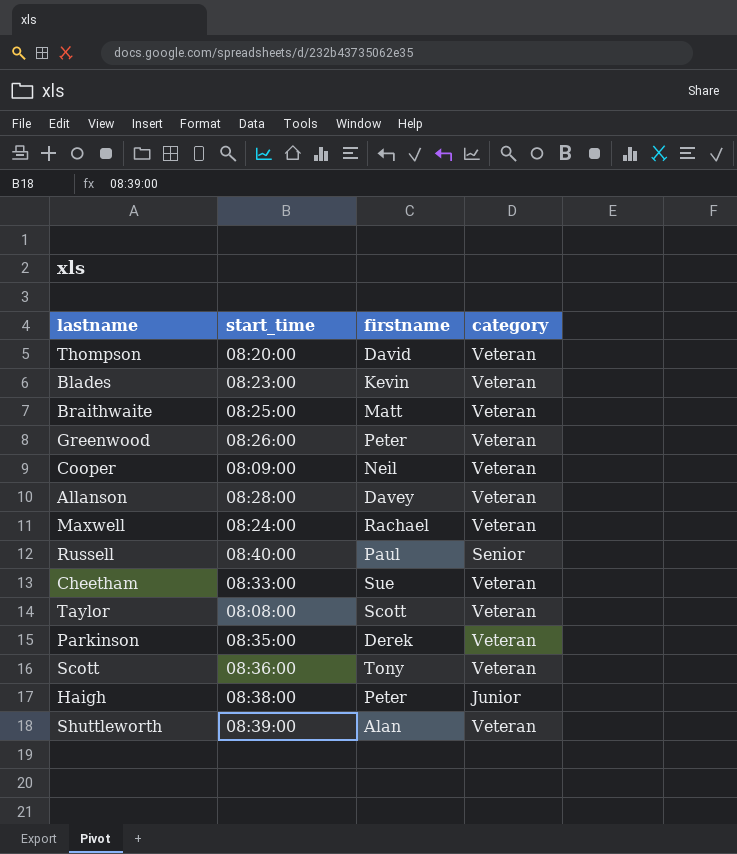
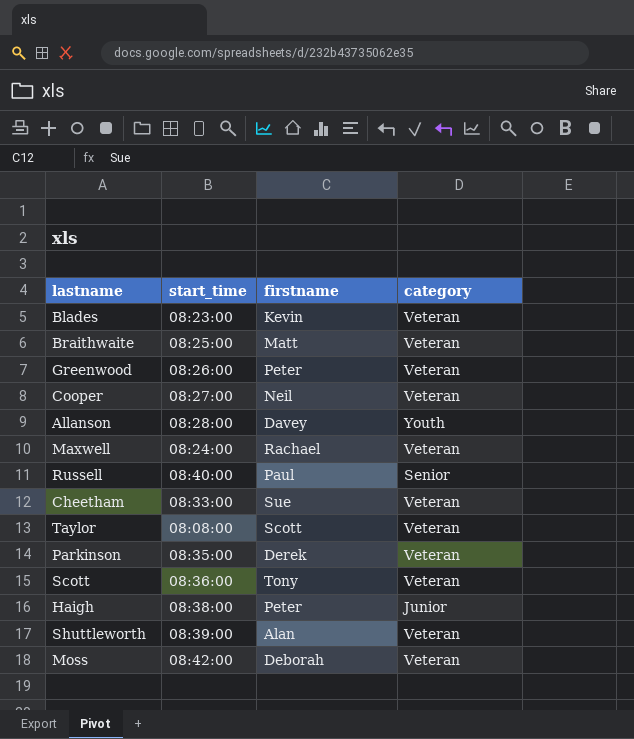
row Thompson: 08:20:00 | David | Veteran -> none
Cooper | start_time: 08:09:00 -> 08:27:00
Allanson | category: Veteran -> Youth
row Moss: none -> 08:42:00 | Deborah | Veteran

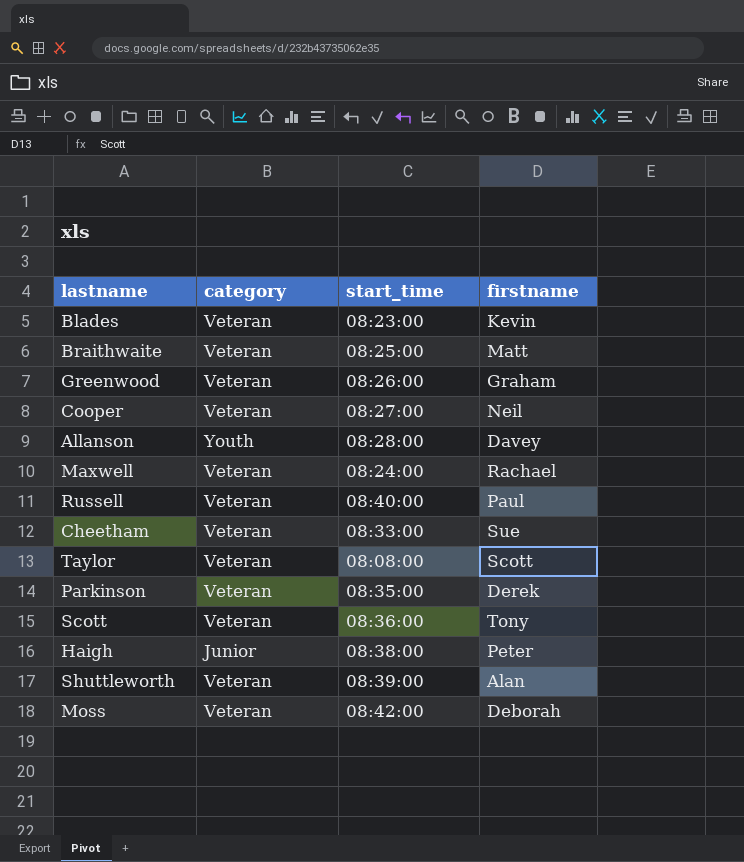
column category | position: 4 -> 2
Greenwood | firstname: Peter -> Graham
Russell | category: Senior -> Veteran

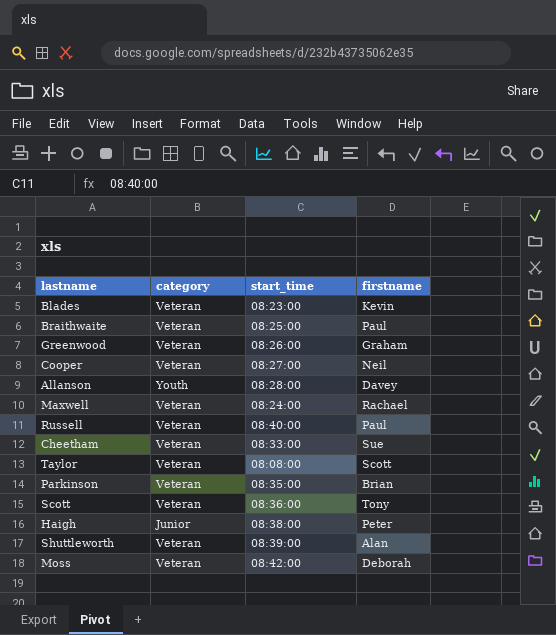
Braithwaite | firstname: Matt -> Paul
Parkinson | firstname: Derek -> Brian

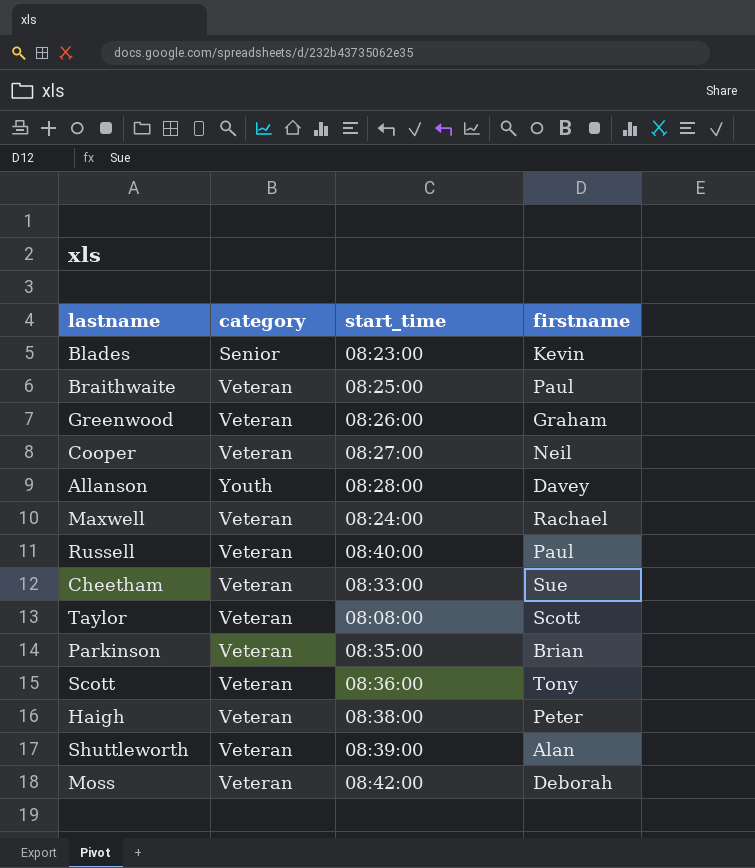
Blades | category: Veteran -> Senior
Haigh | category: Junior -> Veteran

